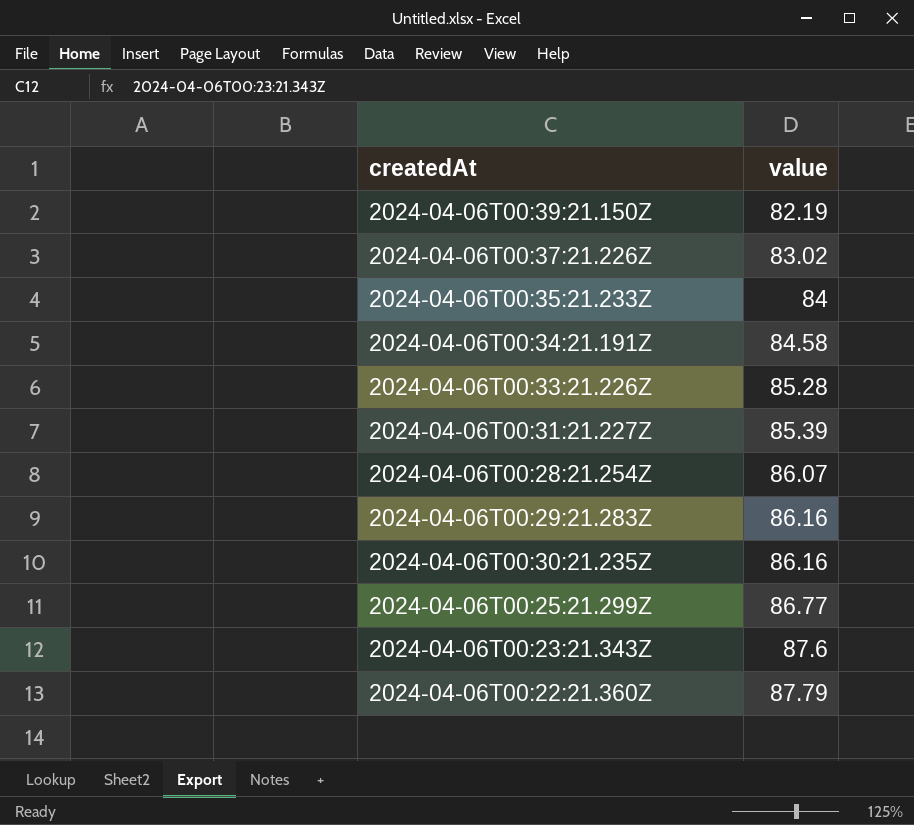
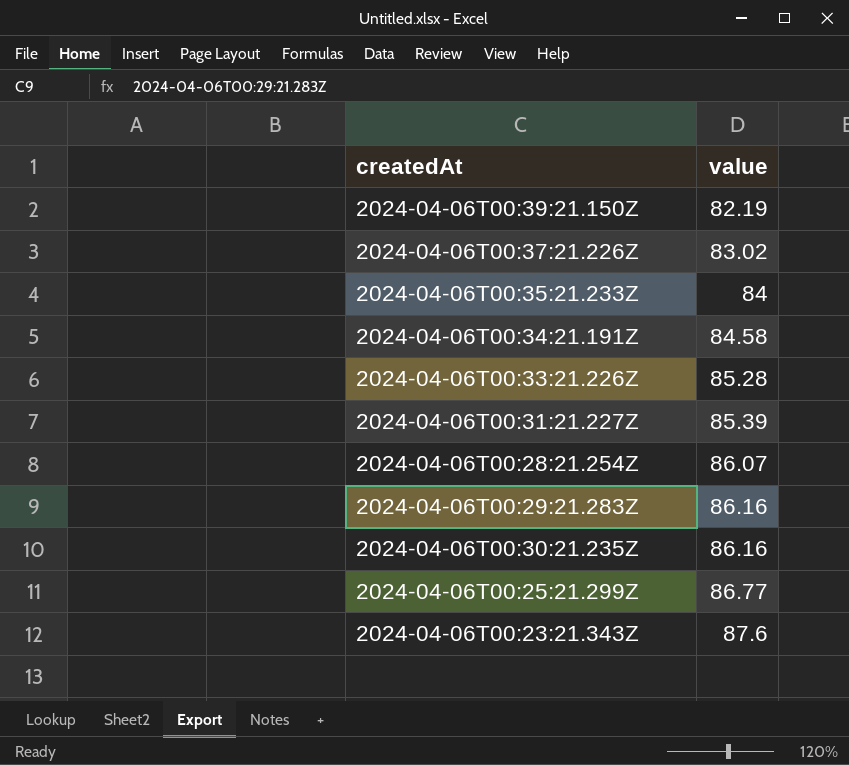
row 2024-04-06T00:22:21.360Z: 87.79 -> none

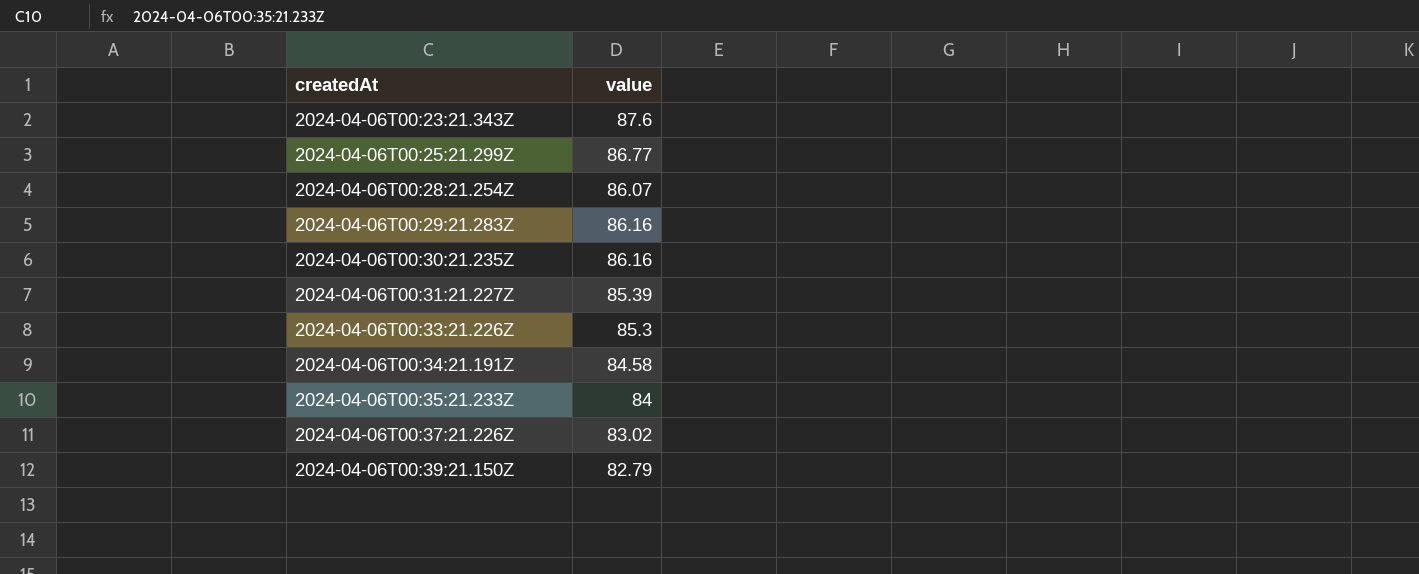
row order: value ascending -> createdAt ascending
2024-04-06T00:33:21.226Z | value: 85.28 -> 85.3
2024-04-06T00:39:21.150Z | value: 82.19 -> 82.79

